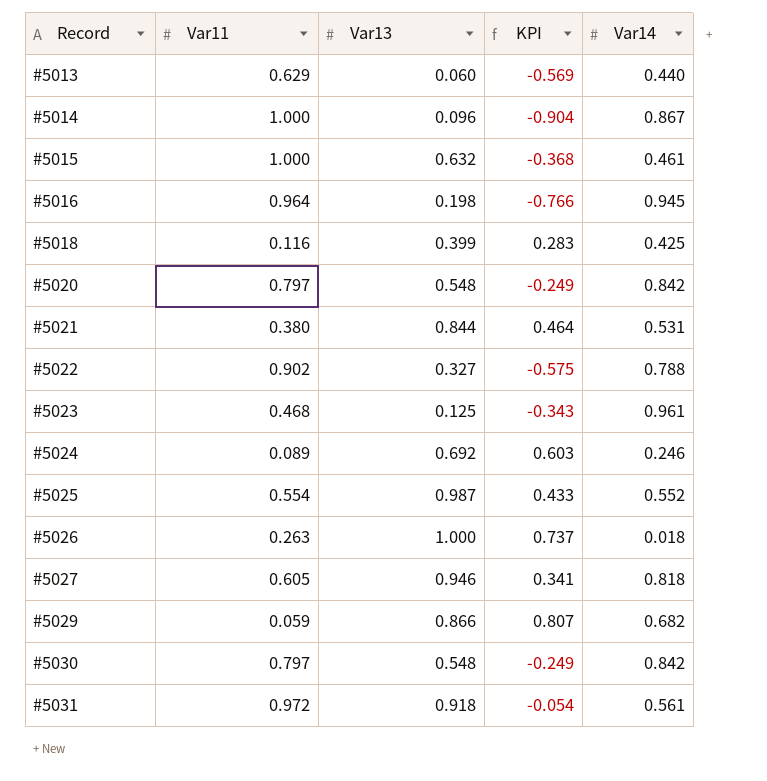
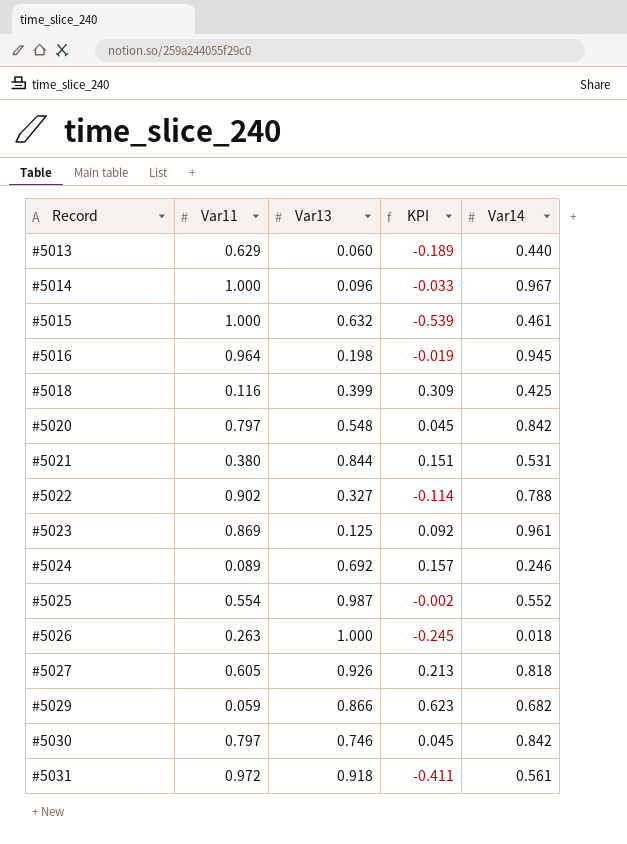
column KPI | formula: [Var13] - [Var11] -> [Var14] - [Var11]
#5014 | Var14: 0.867 -> 0.967
#5023 | Var11: 0.468 -> 0.869
#5027 | Var13: 0.946 -> 0.926
#5030 | Var13: 0.548 -> 0.746

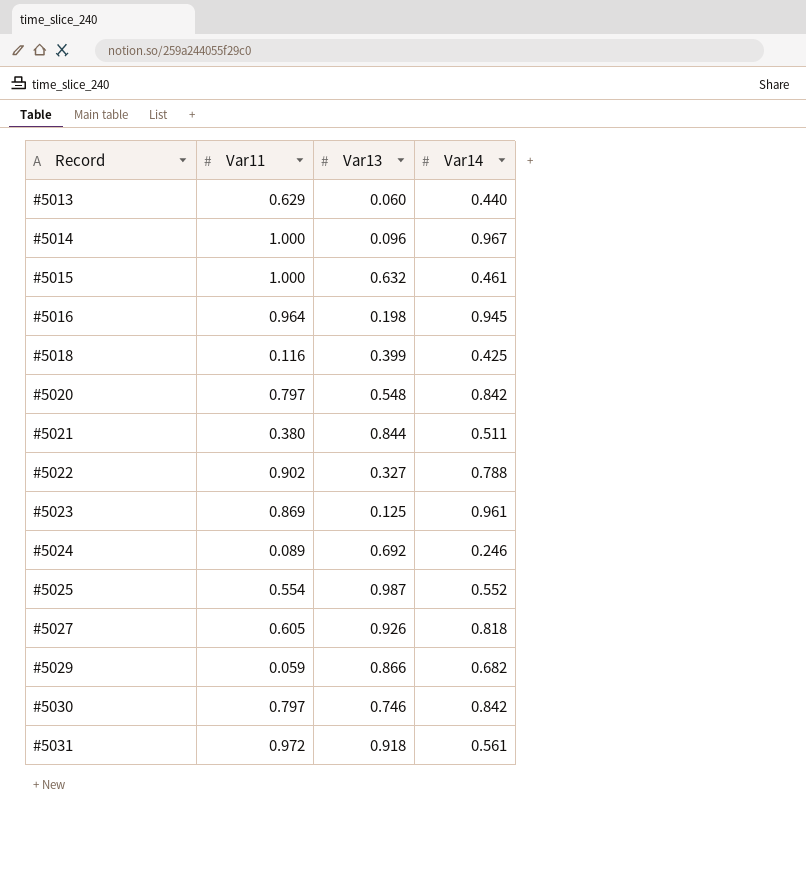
column KPI | formula: [Var14] - [Var11] -> none
row #5026: 0.263 | 1.000 | -0.245 | 0.018 -> none
#5021 | Var14: 0.531 -> 0.511

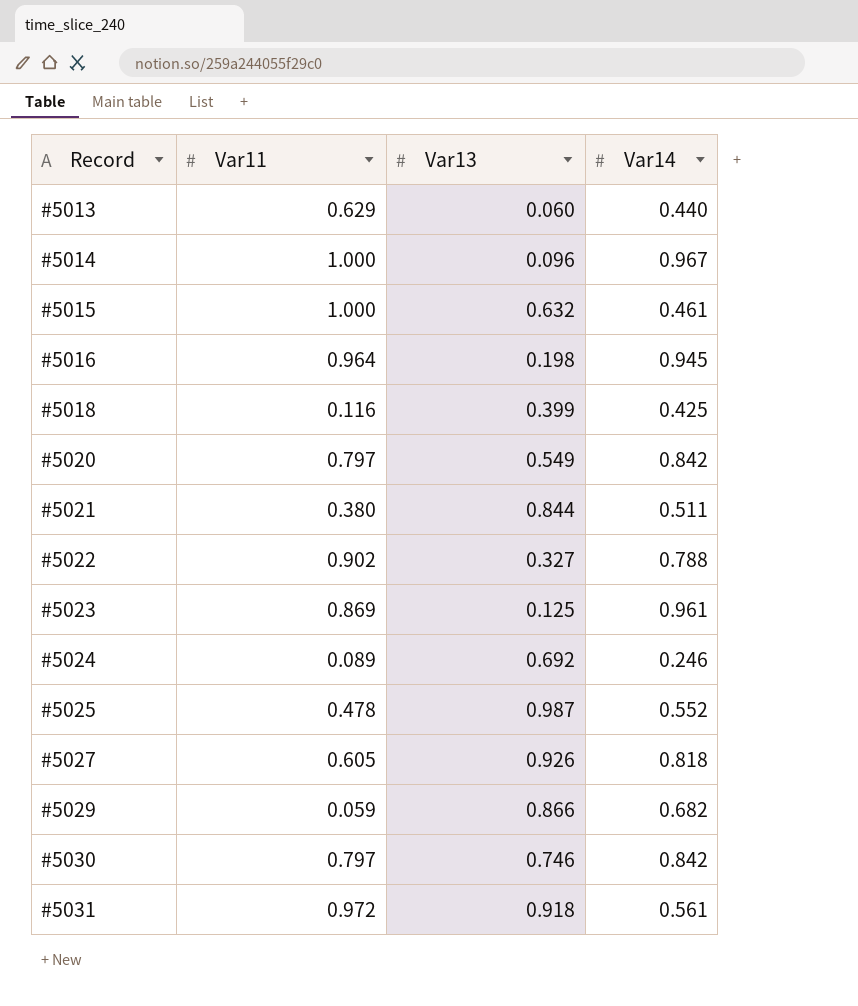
#5020 | Var13: 0.548 -> 0.549
#5025 | Var11: 0.554 -> 0.478

